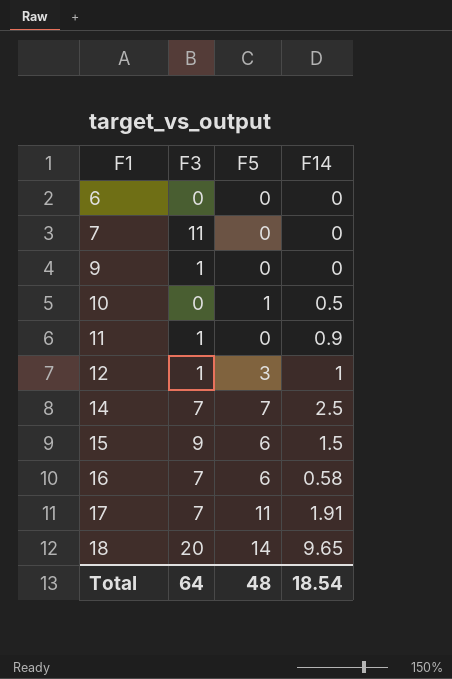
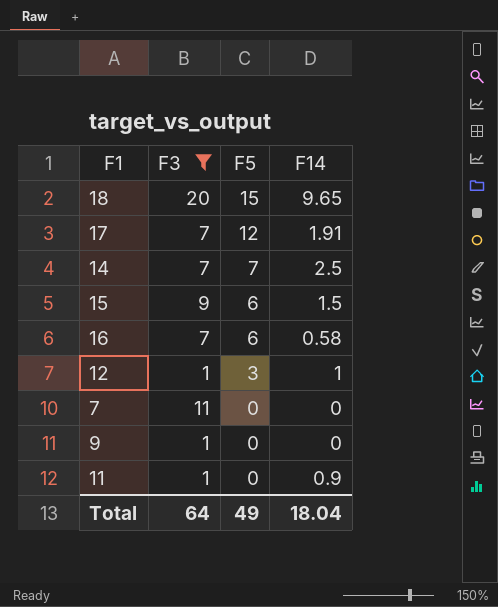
filter: none -> F3 != 0
row order: F1 ascending -> F5 descending
18 | F5: 14 -> 15
17 | F5: 11 -> 12
Total | F5: 48 -> 49
Total | F14: 18.54 -> 18.04

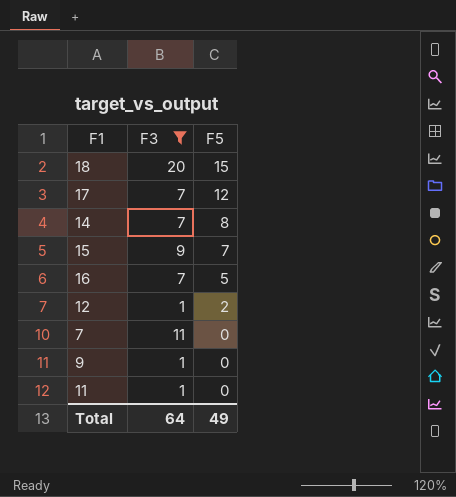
column F14 | position: 4 -> none
14 | F5: 7 -> 8
15 | F5: 6 -> 7
16 | F5: 6 -> 5
12 | F5: 3 -> 2

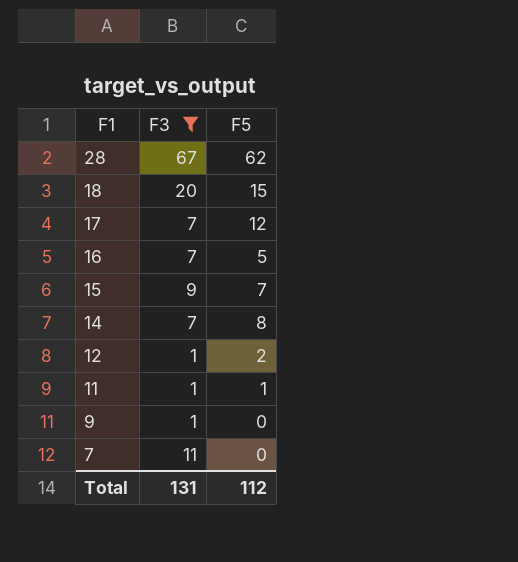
row order: F5 descending -> F1 descending
row 28: none -> 67 | 62
11 | F5: 0 -> 1
Total | F3: 64 -> 131
Total | F5: 49 -> 112

